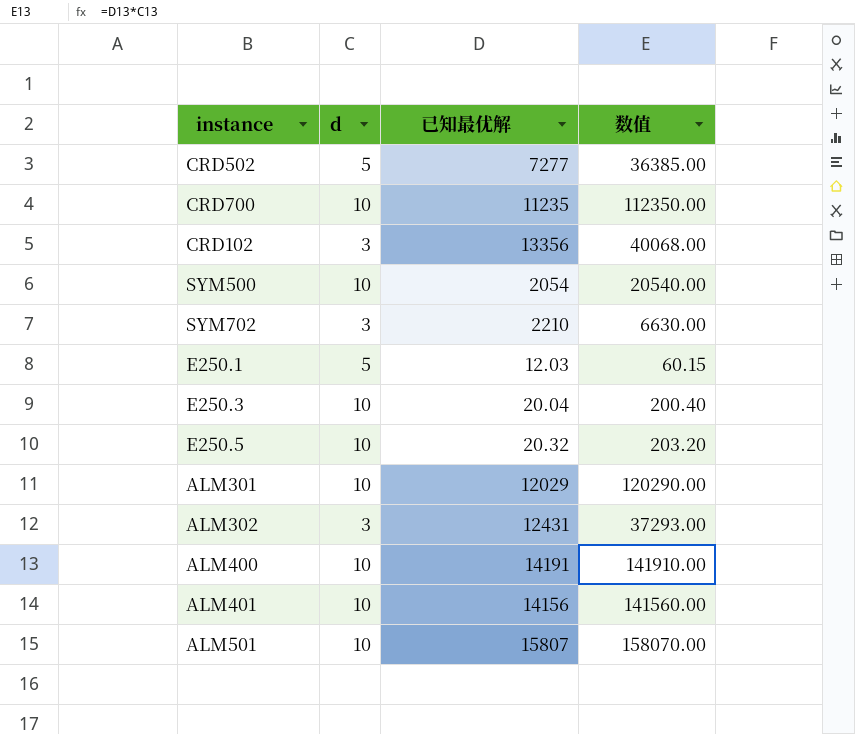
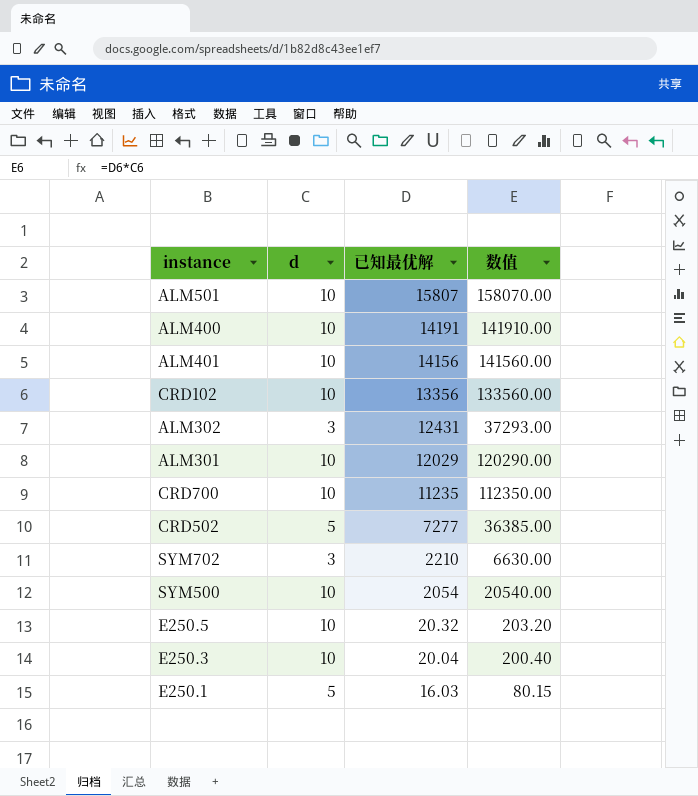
row order: none -> 已知最优解 descending
CRD102 | d: 3 -> 10
CRD102 | 数值: 40068.00 -> 133560.00
E250.1 | 已知最优解: 12.03 -> 16.03
E250.1 | 数值: 60.15 -> 80.15

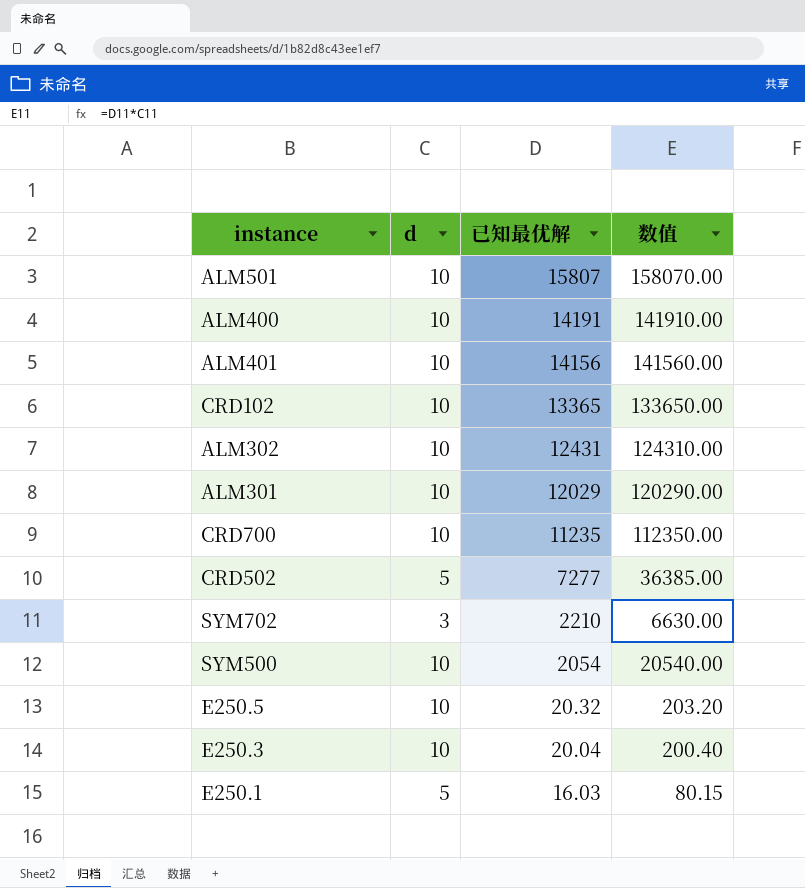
CRD102 | 已知最优解: 13356 -> 13365
CRD102 | 数值: 133560.00 -> 133650.00
ALM302 | d: 3 -> 10
ALM302 | 数值: 37293.00 -> 124310.00

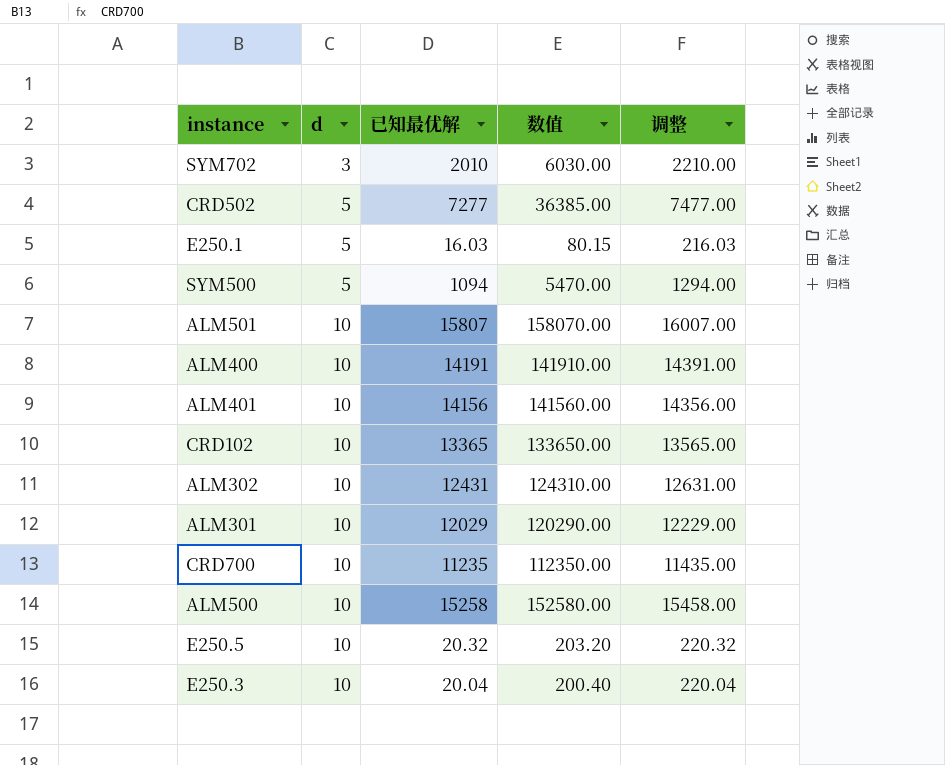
row order: 已知最优解 descending -> d ascending
column 调整 | formula: none -> [已知最优解] + 200
SYM702 | 已知最优解: 2210 -> 2010
SYM702 | 数值: 6630.00 -> 6030.00
SYM500 | d: 10 -> 5
SYM500 | 已知最优解: 2054 -> 1094
SYM500 | 数值: 20540.00 -> 5470.00
row ALM500: none -> 10 | 15258 | 152580.00 | 15458.00

